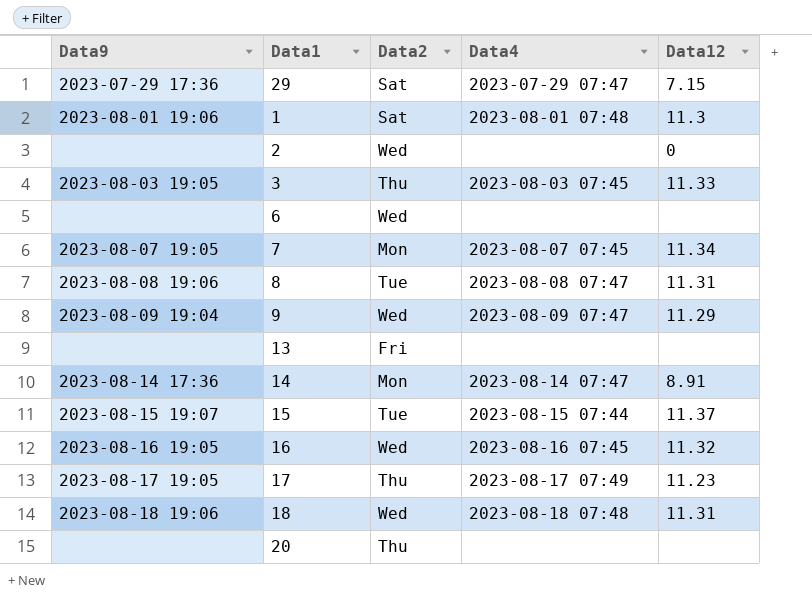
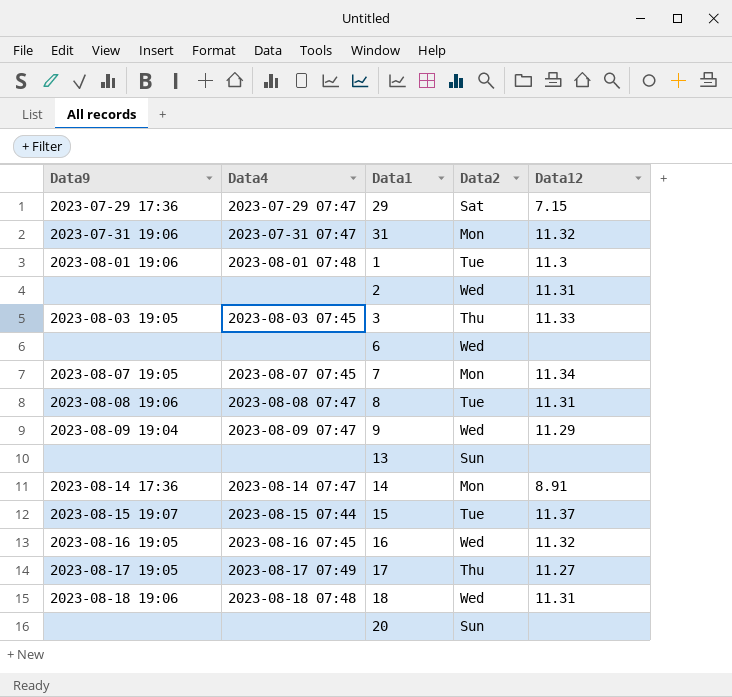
column Data4 | position: 4 -> 2
row 31: none -> 2023-07-31 19:06 | 2023-07-31 07:47 | Mon | 11.32
1 | Data2: Sat -> Tue
2 | Data12: 0 -> 11.31
13 | Data2: Fri -> Sun
17 | Data12: 11.23 -> 11.27
20 | Data2: Thu -> Sun

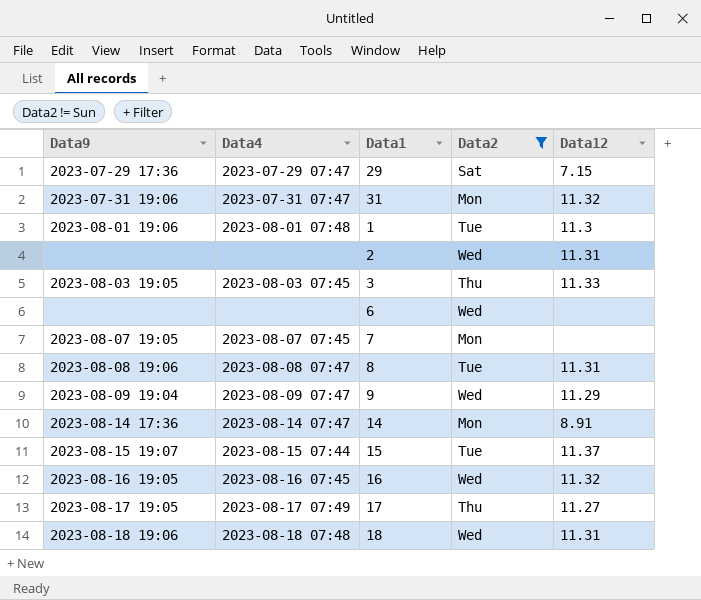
filter: none -> Data2 != Sun
7 | Data12: 11.34 -> none

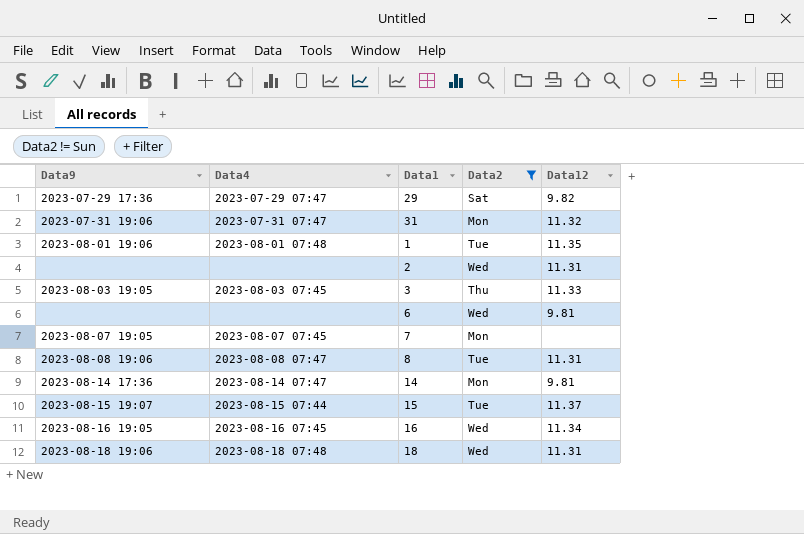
row 9: 2023-08-09 19:04 | 2023-08-09 07:47 | Wed | 11.29 -> none
row 17: 2023-08-17 19:05 | 2023-08-17 07:49 | Thu | 11.27 -> none
29 | Data12: 7.15 -> 9.82
1 | Data12: 11.3 -> 11.35
6 | Data12: none -> 9.81
14 | Data12: 8.91 -> 9.81
16 | Data12: 11.32 -> 11.34

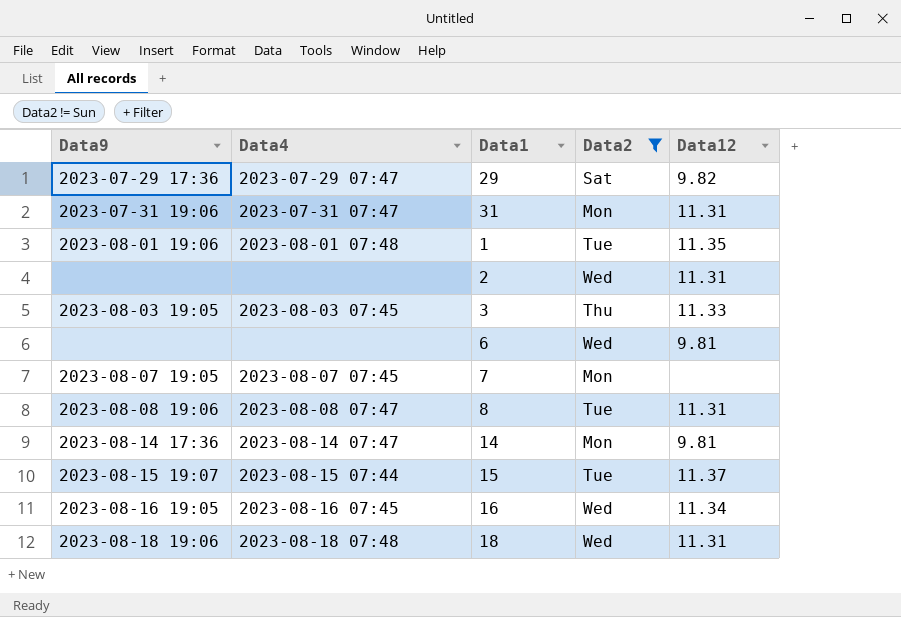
31 | Data12: 11.32 -> 11.31

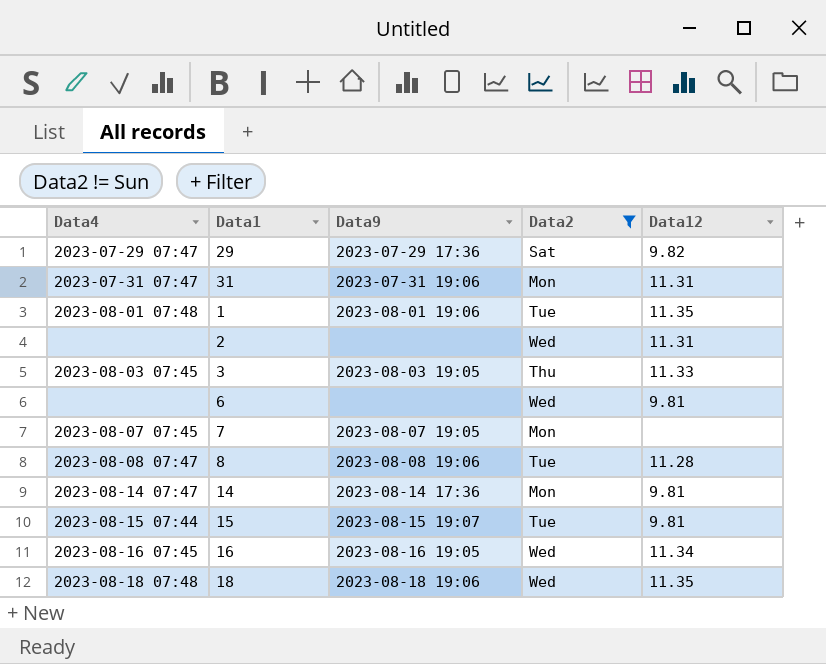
column Data9 | position: 1 -> 3
8 | Data12: 11.31 -> 11.28
15 | Data12: 11.37 -> 9.81
18 | Data12: 11.31 -> 11.35

